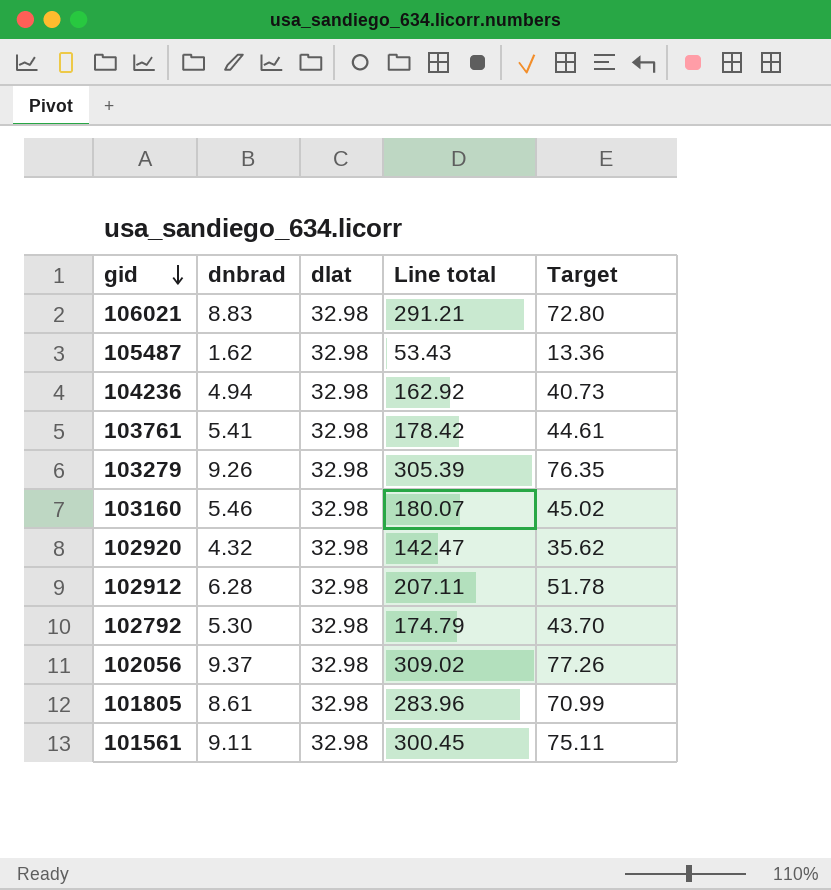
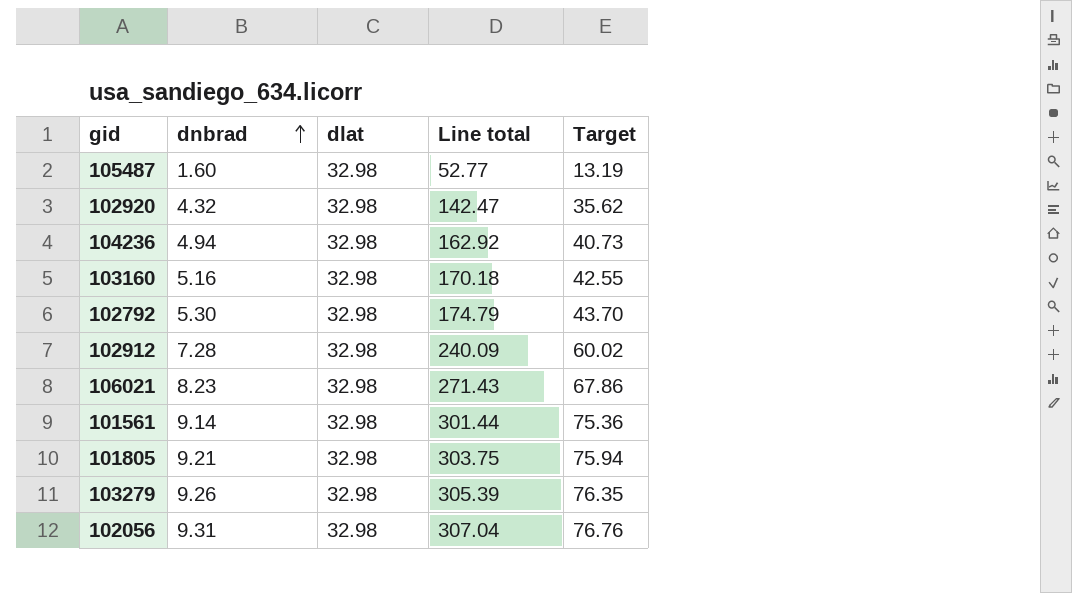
row order: gid descending -> dnbrad ascending
row 103761: 5.41 | 32.98 | 178.42 | 44.61 -> none
105487 | dnbrad: 1.62 -> 1.60
105487 | Line total: 53.43 -> 52.77
105487 | Target: 13.36 -> 13.19
103160 | dnbrad: 5.46 -> 5.16
103160 | Line total: 180.07 -> 170.18
103160 | Target: 45.02 -> 42.55
102912 | dnbrad: 6.28 -> 7.28
102912 | Line total: 207.11 -> 240.09
102912 | Target: 51.78 -> 60.02
106021 | dnbrad: 8.83 -> 8.23
106021 | Line total: 291.21 -> 271.43
106021 | Target: 72.80 -> 67.86
101561 | dnbrad: 9.11 -> 9.14
101561 | Line total: 300.45 -> 301.44
101561 | Target: 75.11 -> 75.36
101805 | dnbrad: 8.61 -> 9.21
101805 | Line total: 283.96 -> 303.75
101805 | Target: 70.99 -> 75.94
102056 | dnbrad: 9.37 -> 9.31
102056 | Line total: 309.02 -> 307.04
102056 | Target: 77.26 -> 76.76

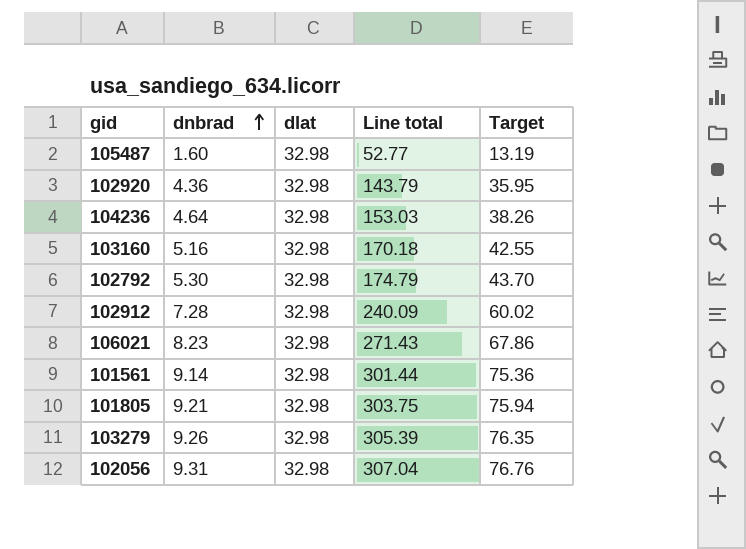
102920 | dnbrad: 4.32 -> 4.36
102920 | Line total: 142.47 -> 143.79
102920 | Target: 35.62 -> 35.95
104236 | dnbrad: 4.94 -> 4.64
104236 | Line total: 162.92 -> 153.03
104236 | Target: 40.73 -> 38.26

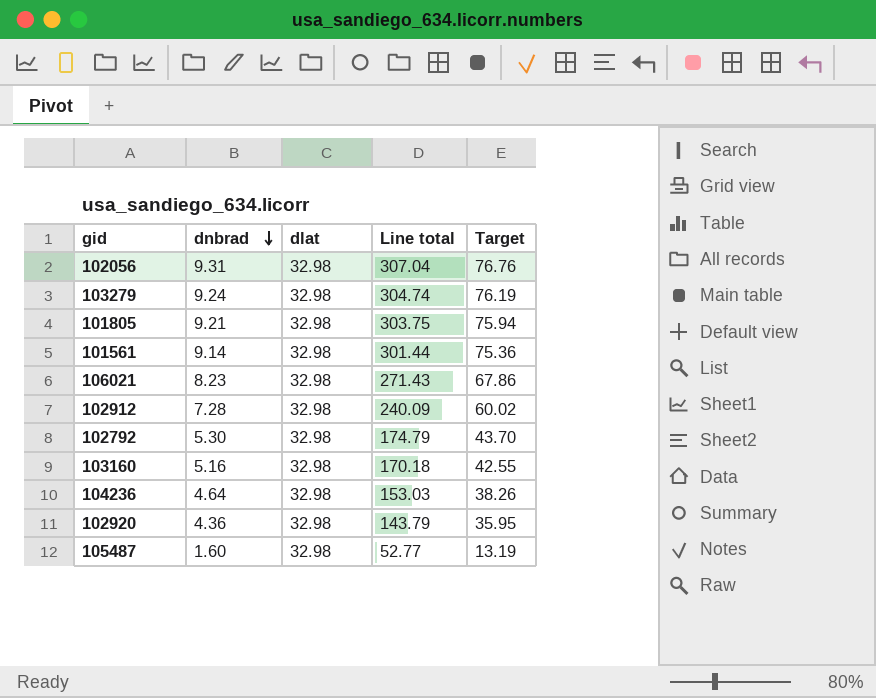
row order: dnbrad ascending -> dnbrad descending
103279 | dnbrad: 9.26 -> 9.24
103279 | Line total: 305.39 -> 304.74
103279 | Target: 76.35 -> 76.19

